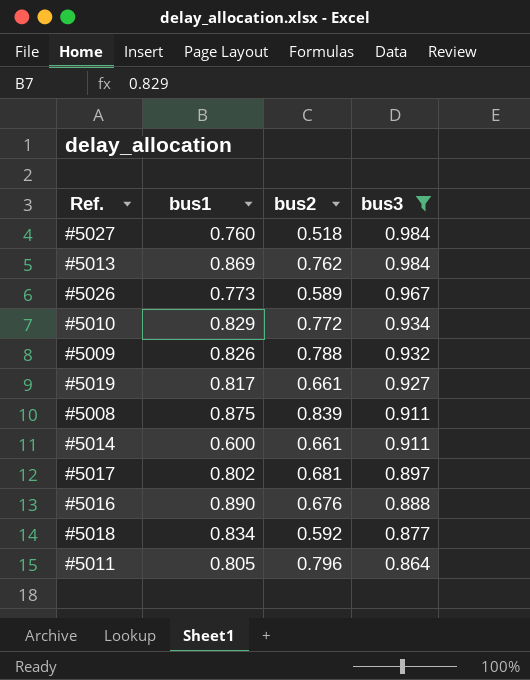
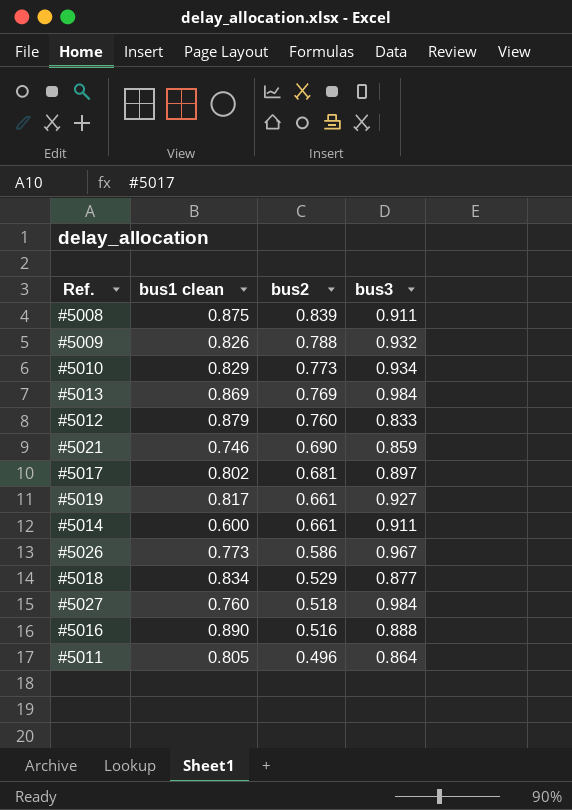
filter: bus3 >= 0.864 -> none
row order: bus3 descending -> bus2 descending
column name: bus1 -> bus1 clean
#5010 | bus2: 0.772 -> 0.773
#5013 | bus2: 0.762 -> 0.769
#5026 | bus2: 0.589 -> 0.586
#5018 | bus2: 0.592 -> 0.529
#5016 | bus2: 0.676 -> 0.516
#5011 | bus2: 0.796 -> 0.496

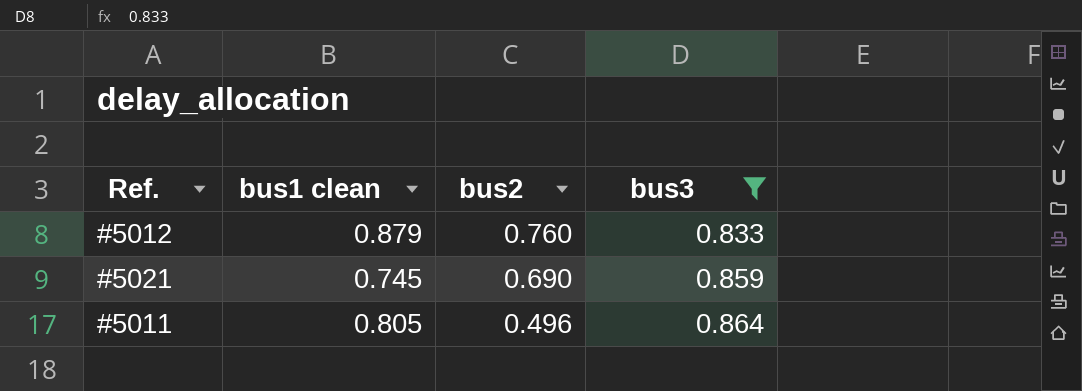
filter: none -> bus3 <= 0.864
#5021 | bus1 clean: 0.746 -> 0.745

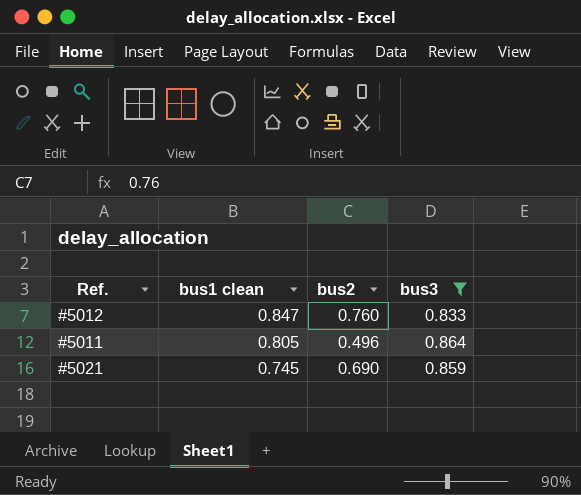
row order: bus2 descending -> bus1 clean descending
#5012 | bus1 clean: 0.879 -> 0.847

